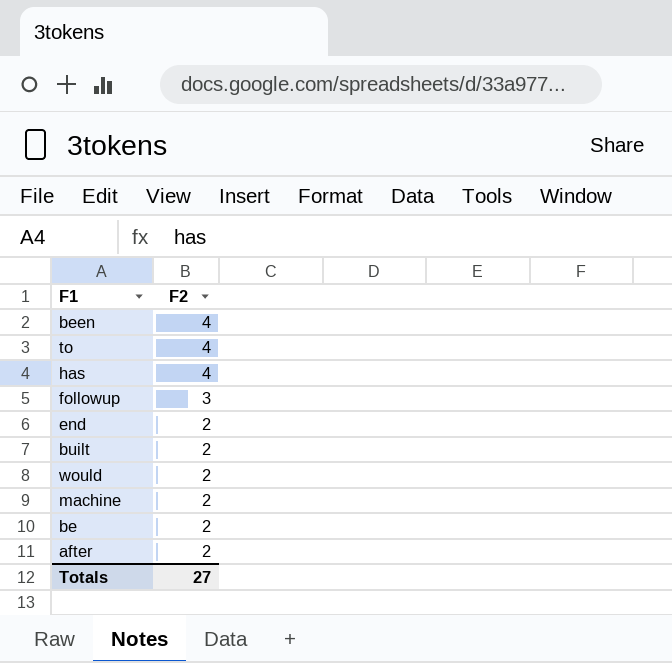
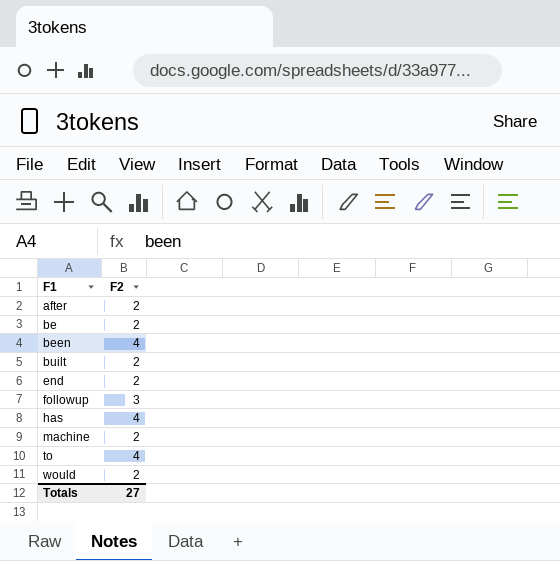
row order: F2 descending -> F1 ascending

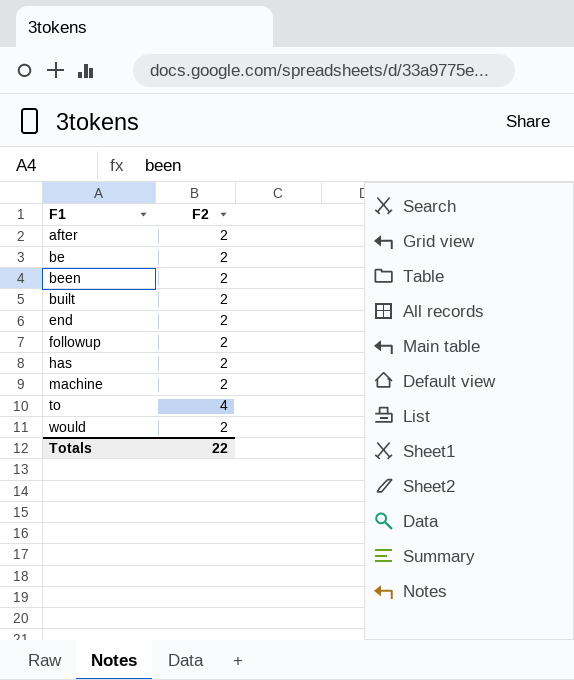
been | F2: 4 -> 2
followup | F2: 3 -> 2
has | F2: 4 -> 2
Totals | F2: 27 -> 22

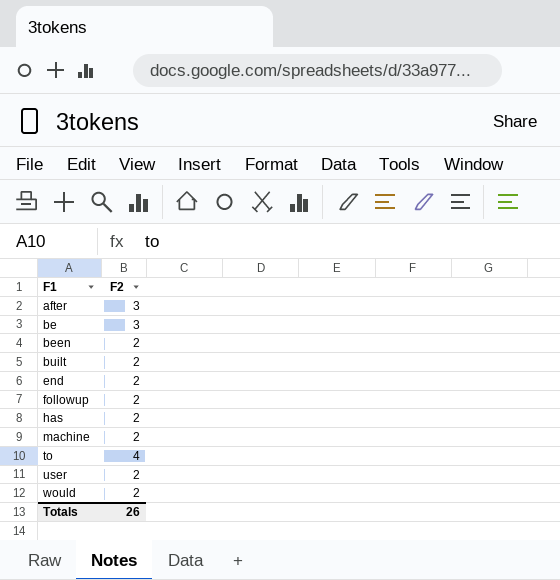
after | F2: 2 -> 3
be | F2: 2 -> 3
row user: none -> 2
Totals | F2: 22 -> 26

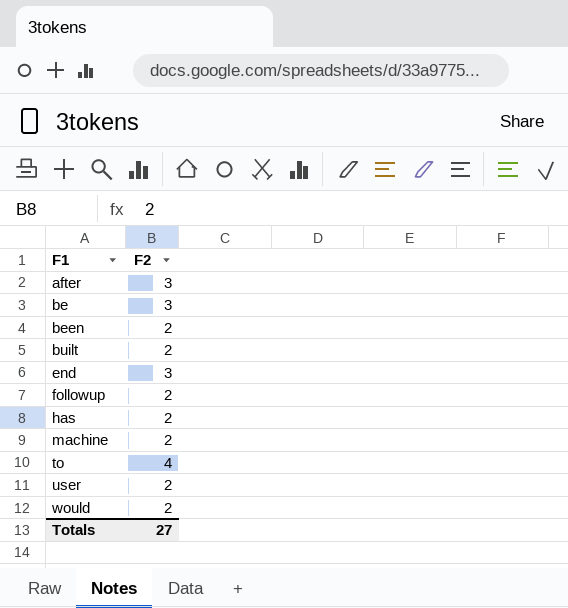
end | F2: 2 -> 3
Totals | F2: 26 -> 27

